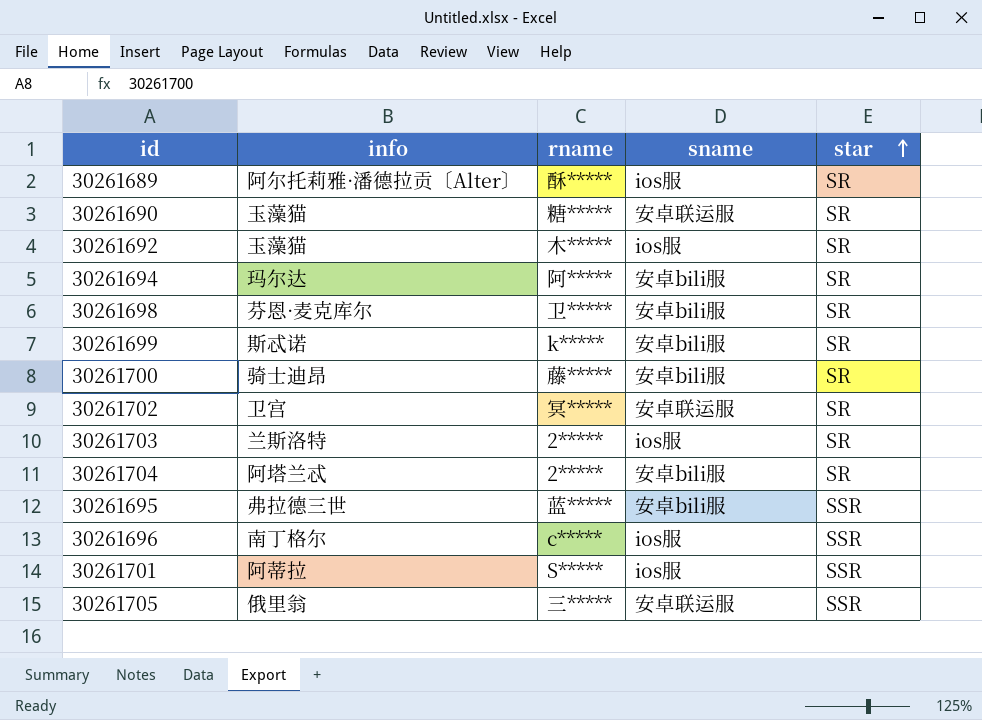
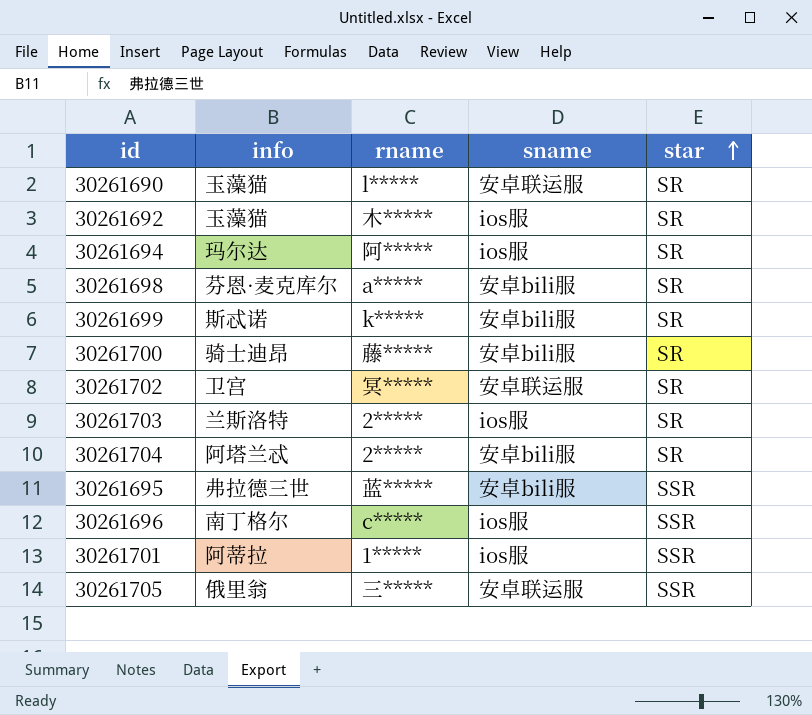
row 30261689: 阿尔托莉雅·潘德拉贡〔Alter〕 | 酥***** | ios服 | SR -> none
30261690 | rname: 糖***** -> l*****
30261694 | sname: 安卓bili服 -> ios服
30261698 | rname: 卫***** -> a*****
30261701 | rname: S***** -> 1*****

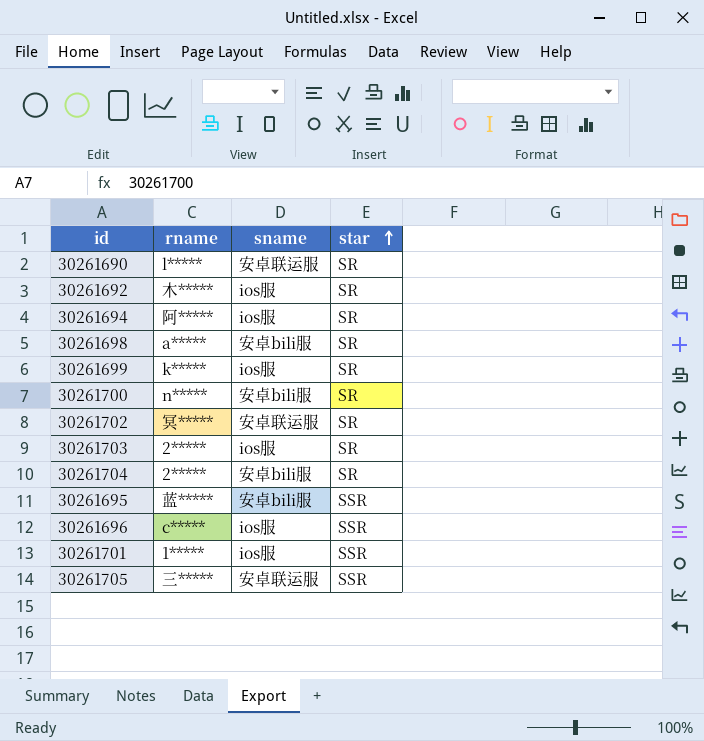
column info | position: 2 -> none
30261699 | sname: 安卓bili服 -> ios服
30261700 | rname: 藤***** -> n*****

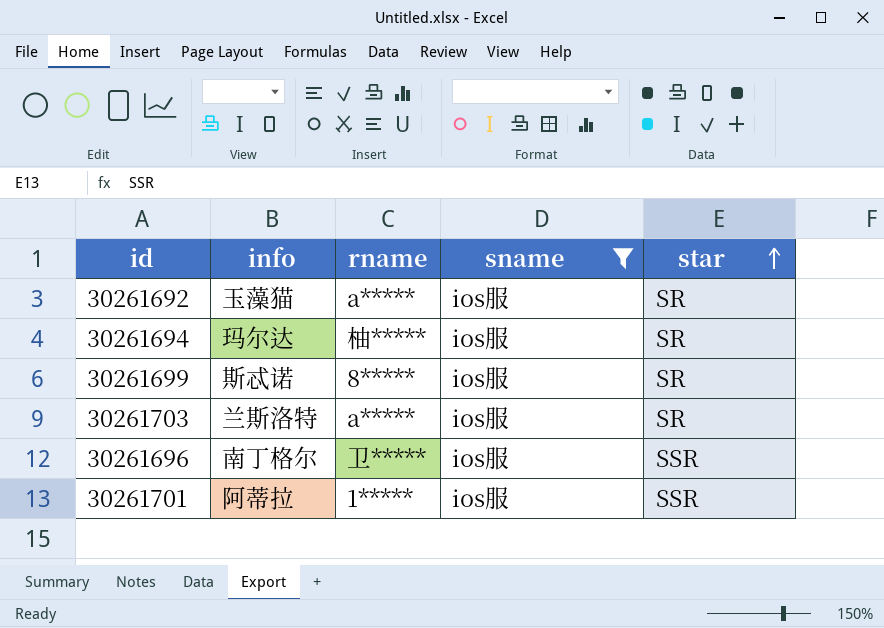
filter: none -> sname = ios服
column info | position: none -> 2
30261692 | rname: 木***** -> a*****
30261694 | rname: 阿***** -> 柚*****
30261699 | rname: k***** -> 8*****
30261703 | rname: 2***** -> a*****
30261696 | rname: c***** -> 卫*****

